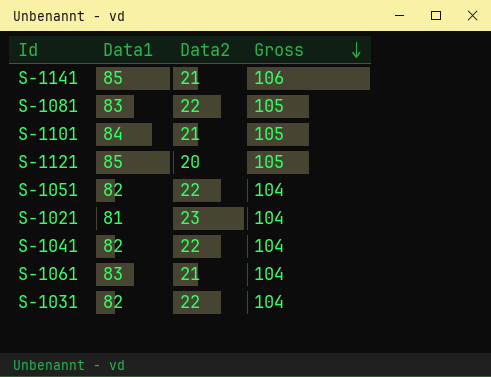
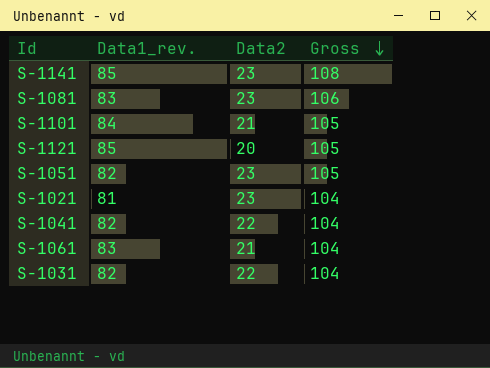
column name: Data1 -> Data1_rev.
S-1141 | Data2: 21 -> 23
S-1141 | Gross: 106 -> 108
S-1081 | Data2: 22 -> 23
S-1081 | Gross: 105 -> 106
S-1051 | Data2: 22 -> 23
S-1051 | Gross: 104 -> 105

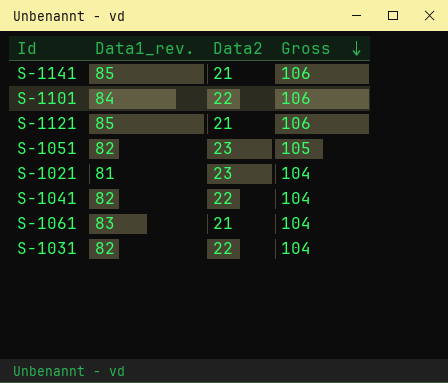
row S-1081: 83 | 23 | 106 -> none
S-1141 | Data2: 23 -> 21
S-1141 | Gross: 108 -> 106
S-1101 | Data2: 21 -> 22
S-1101 | Gross: 105 -> 106
S-1121 | Data2: 20 -> 21
S-1121 | Gross: 105 -> 106

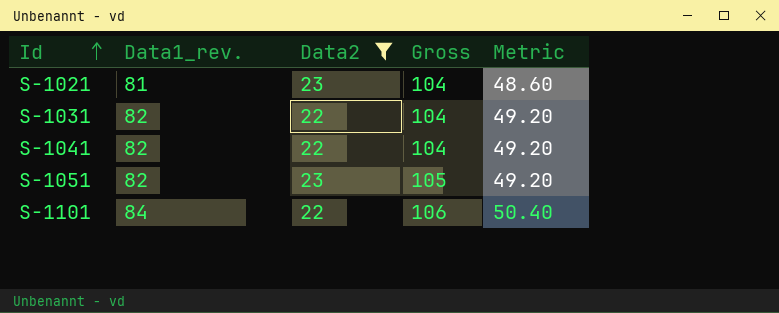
filter: none -> Data2 != 21
row order: Gross descending -> Id ascending
column Metric | formula: none -> [Data1_rev.] * 0.6

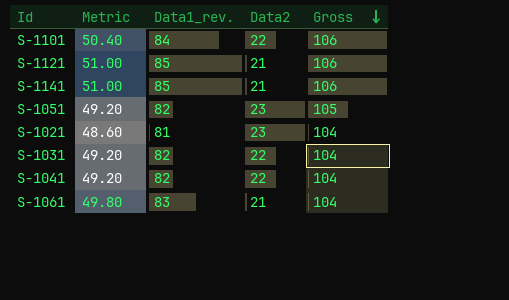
filter: Data2 != 21 -> none
row order: Id ascending -> Gross descending
column Metric | position: 5 -> 2

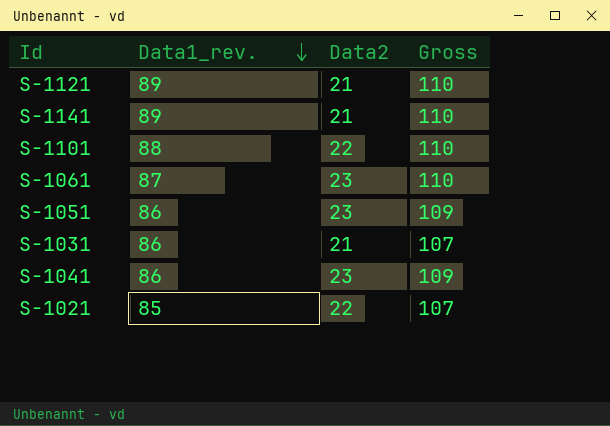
row order: Gross descending -> Data1_rev. descending
column Metric | formula: [Data1_rev.] * 0.6 -> none
S-1121 | Data1_rev.: 85 -> 89
S-1121 | Gross: 106 -> 110
S-1141 | Data1_rev.: 85 -> 89
S-1141 | Gross: 106 -> 110
S-1101 | Data1_rev.: 84 -> 88
S-1101 | Gross: 106 -> 110
S-1061 | Data1_rev.: 83 -> 87
S-1061 | Data2: 21 -> 23
S-1061 | Gross: 104 -> 110
S-1051 | Data1_rev.: 82 -> 86
S-1051 | Gross: 105 -> 109
S-1031 | Data1_rev.: 82 -> 86
S-1031 | Data2: 22 -> 21
S-1031 | Gross: 104 -> 107
S-1041 | Data1_rev.: 82 -> 86
S-1041 | Data2: 22 -> 23
S-1041 | Gross: 104 -> 109
S-1021 | Data1_rev.: 81 -> 85
S-1021 | Data2: 23 -> 22
S-1021 | Gross: 104 -> 107

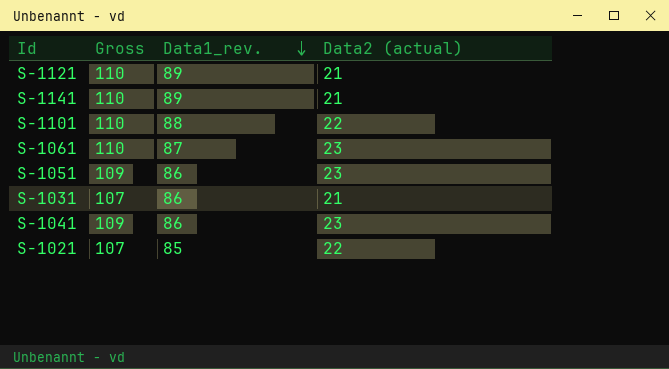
column Gross | position: 4 -> 2
column name: Data2 -> Data2 (actual)

